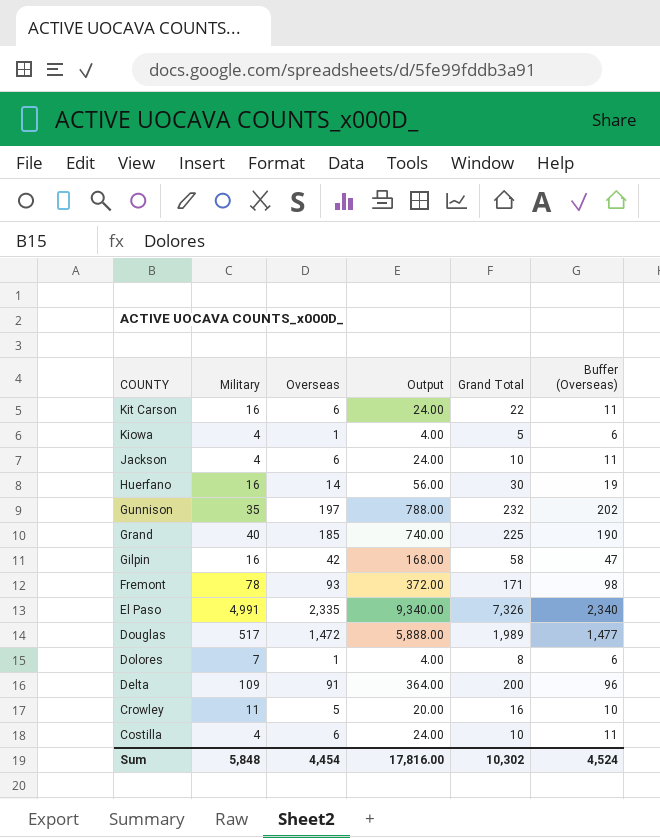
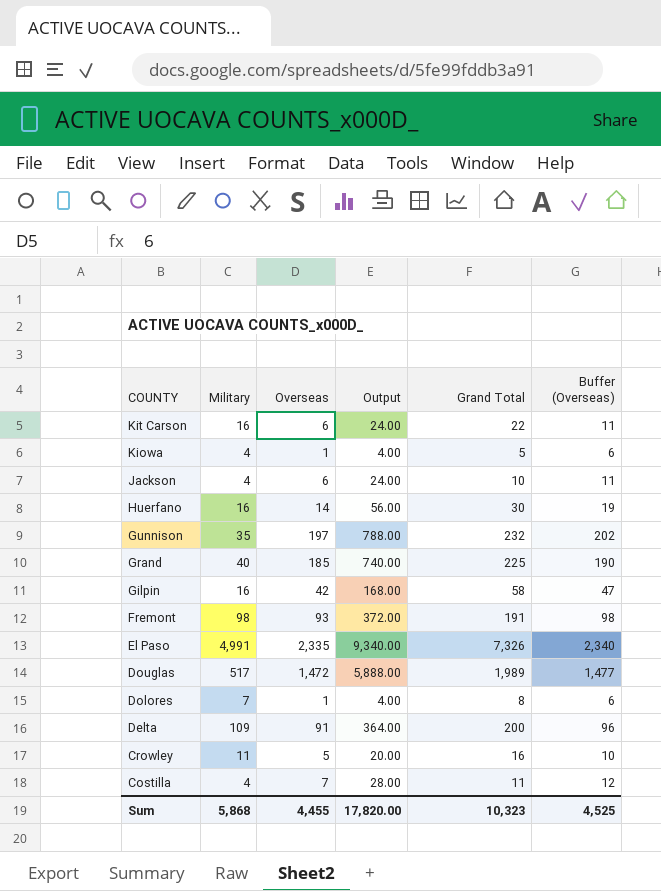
Fremont | Military: 78 -> 98
Fremont | Grand Total: 171 -> 191
Costilla | Overseas: 6 -> 7
Costilla | Output: 24.00 -> 28.00
Costilla | Grand Total: 10 -> 11
Costilla | Buffer (Overseas): 11 -> 12
Sum | Military: 5,848 -> 5,868
Sum | Overseas: 4,454 -> 4,455
Sum | Output: 17,816.00 -> 17,820.00
Sum | Grand Total: 10,302 -> 10,323
Sum | Buffer (Overseas): 4,524 -> 4,525

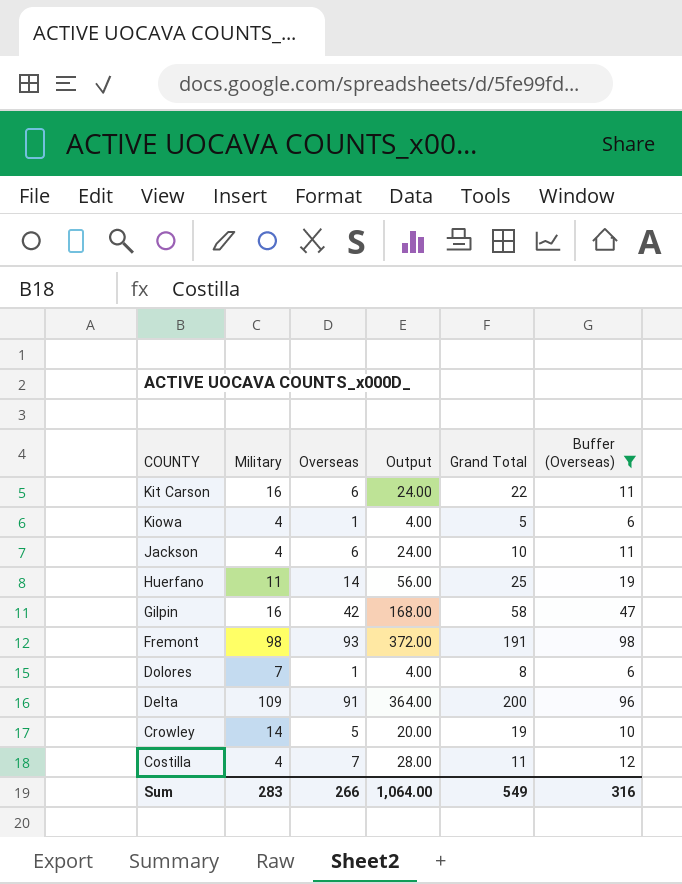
filter: none -> Buffer (Overseas) <= 98
Huerfano | Military: 16 -> 11
Huerfano | Grand Total: 30 -> 25
Crowley | Military: 11 -> 14
Crowley | Grand Total: 16 -> 19
Sum | Military: 5,868 -> 283
Sum | Overseas: 4,455 -> 266
Sum | Output: 17,820.00 -> 1,064.00
Sum | Grand Total: 10,323 -> 549
Sum | Buffer (Overseas): 4,525 -> 316

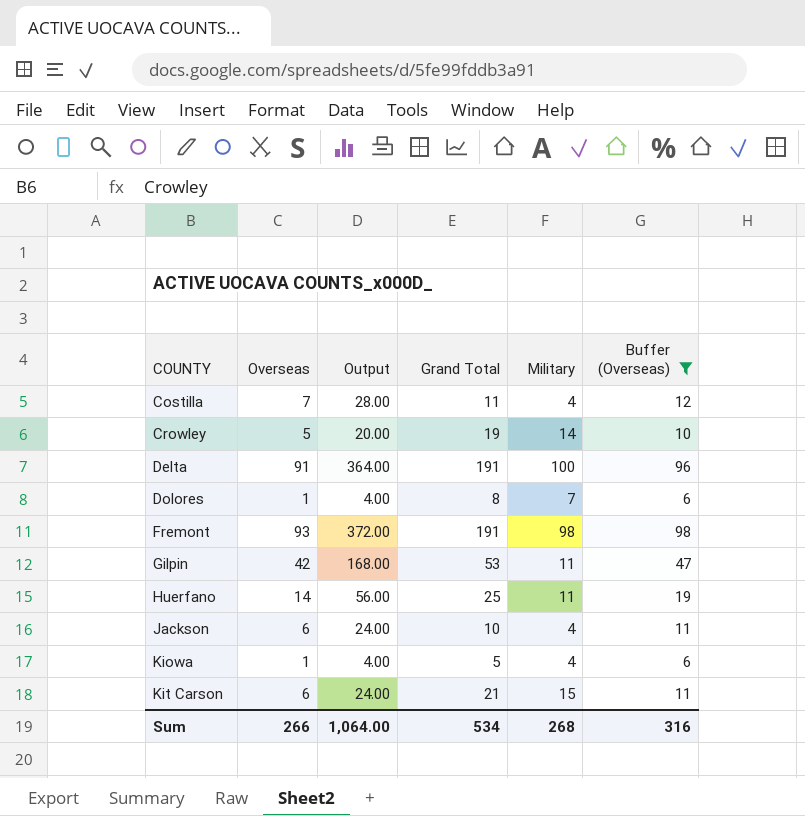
row order: COUNTY descending -> COUNTY ascending
column Military | position: 2 -> 5
Delta | Grand Total: 200 -> 191
Delta | Military: 109 -> 100
Gilpin | Grand Total: 58 -> 53
Gilpin | Military: 16 -> 11
Kit Carson | Grand Total: 22 -> 21
Kit Carson | Military: 16 -> 15
Sum | Grand Total: 549 -> 534
Sum | Military: 283 -> 268

